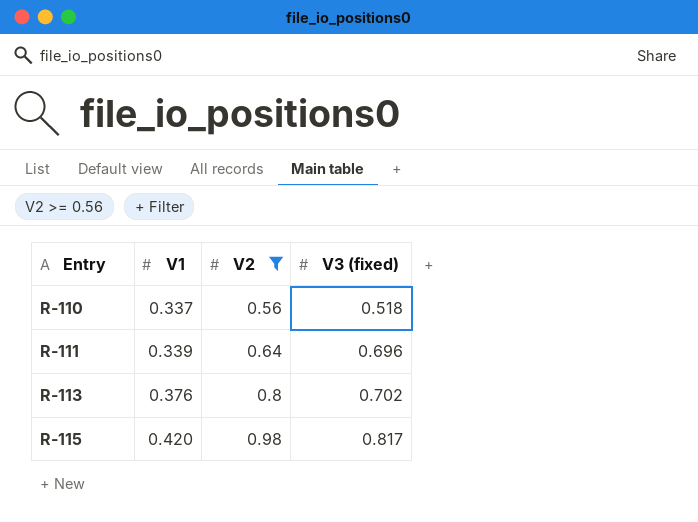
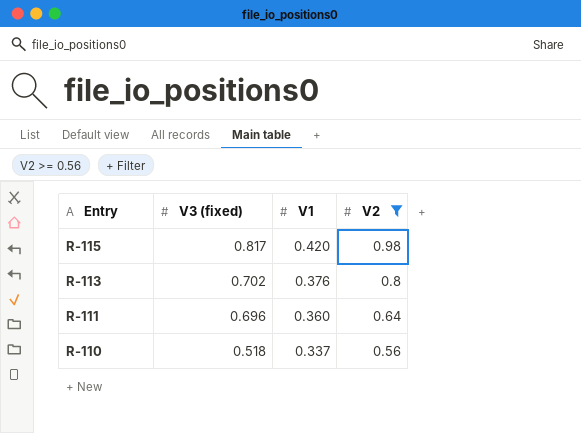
row order: Entry ascending -> Entry descending
column V3 (fixed) | position: 4 -> 2
R-111 | V1: 0.339 -> 0.360

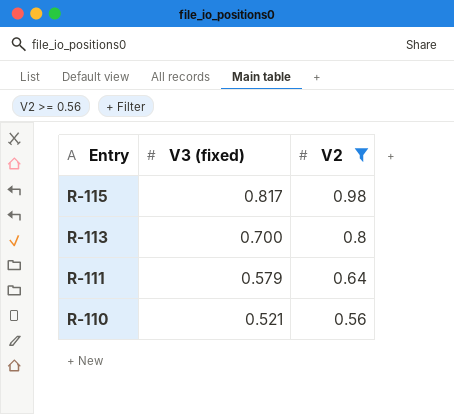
column V1 | position: 3 -> none
R-113 | V3 (fixed): 0.702 -> 0.700
R-111 | V3 (fixed): 0.696 -> 0.579
R-110 | V3 (fixed): 0.518 -> 0.521

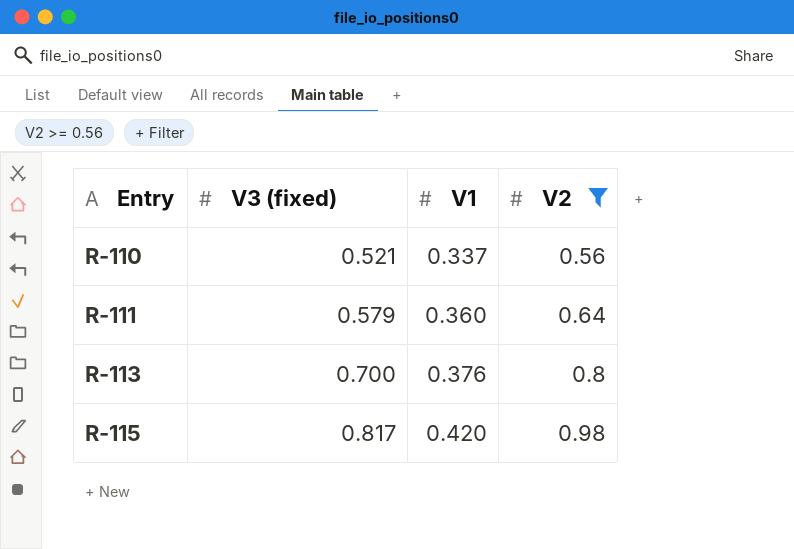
row order: Entry descending -> Entry ascending
column V1 | position: none -> 3

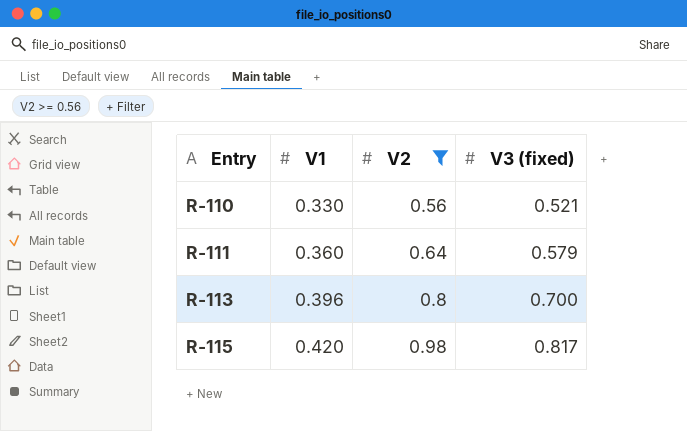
column V3 (fixed) | position: 2 -> 4
R-110 | V1: 0.337 -> 0.330
R-113 | V1: 0.376 -> 0.396

